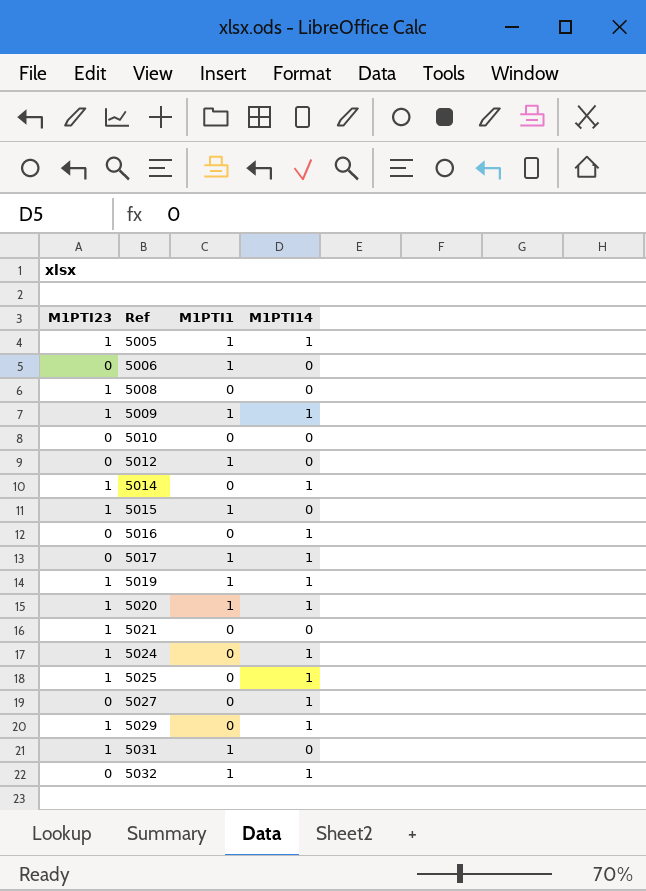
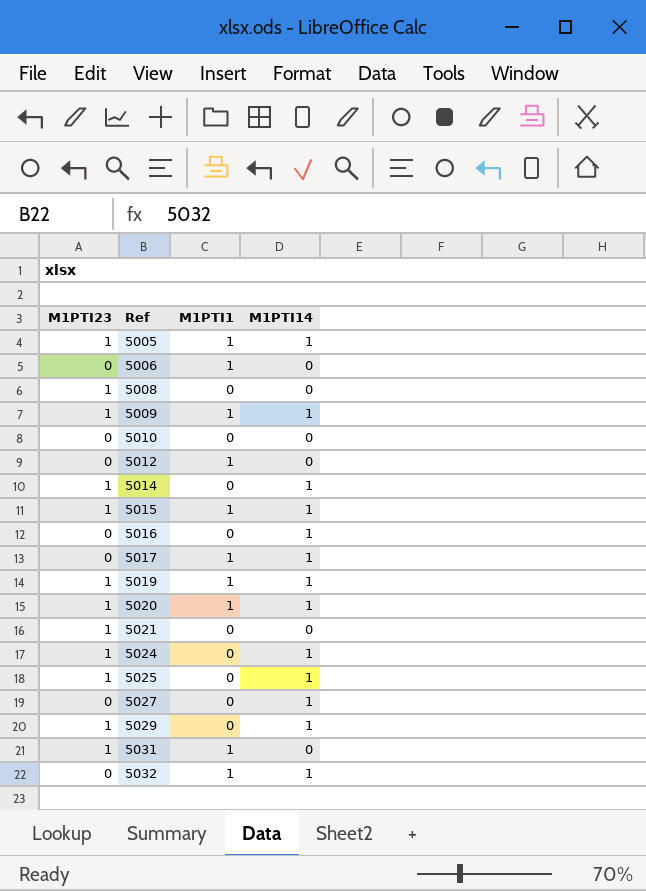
5015 | M1PTI14: 0 -> 1

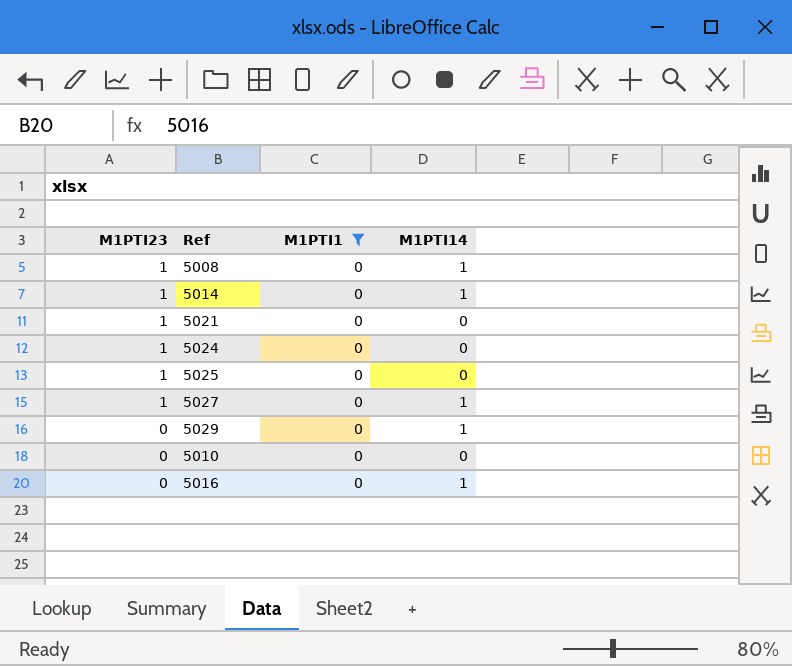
filter: none -> M1PTI1 = 0
row order: Ref ascending -> M1PTI23 descending
5008 | M1PTI14: 0 -> 1
5024 | M1PTI14: 1 -> 0
5025 | M1PTI14: 1 -> 0
5027 | M1PTI23: 0 -> 1
5029 | M1PTI23: 1 -> 0

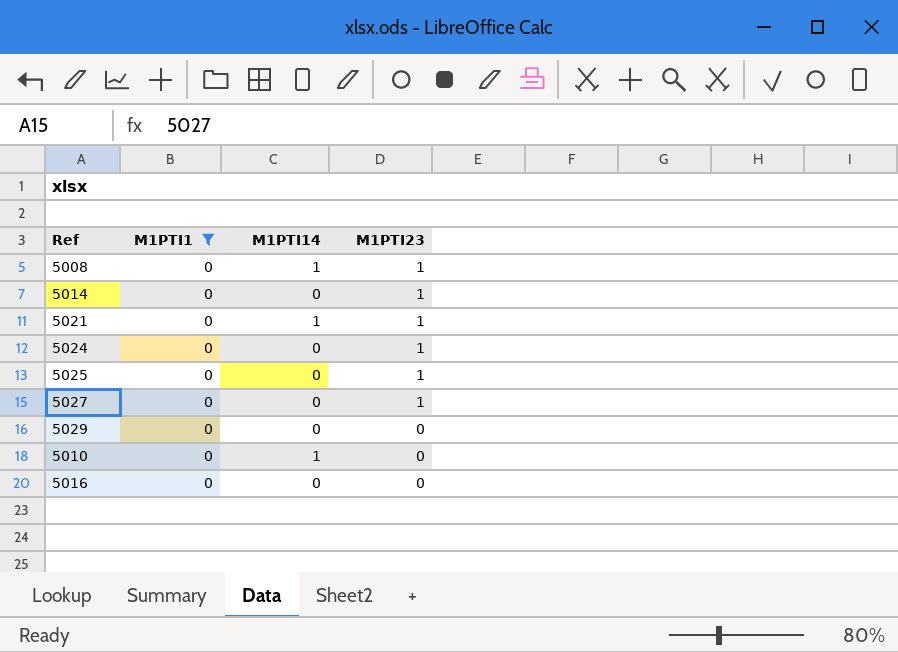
column M1PTI23 | position: 1 -> 4
5014 | M1PTI14: 1 -> 0
5021 | M1PTI14: 0 -> 1
5027 | M1PTI14: 1 -> 0
5029 | M1PTI14: 1 -> 0
5010 | M1PTI14: 0 -> 1
5016 | M1PTI14: 1 -> 0

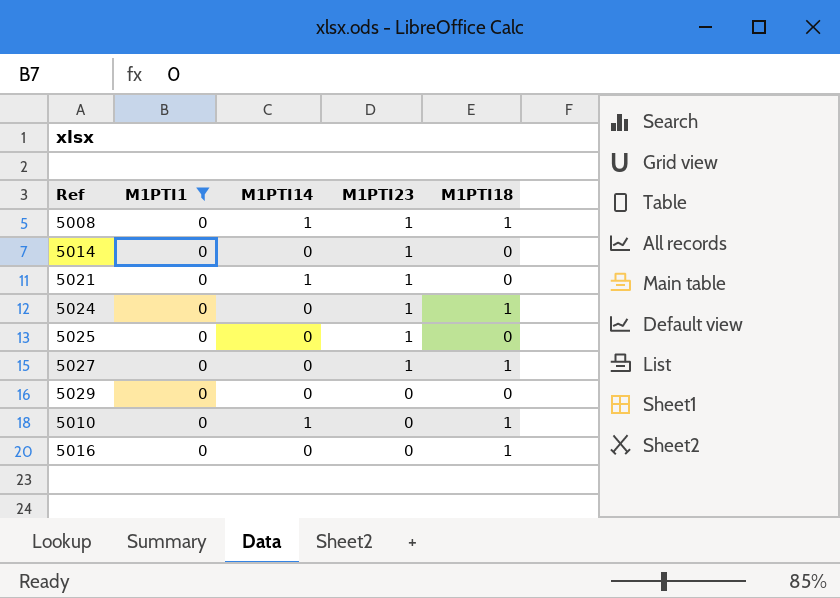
column M1PTI18 | position: none -> 5

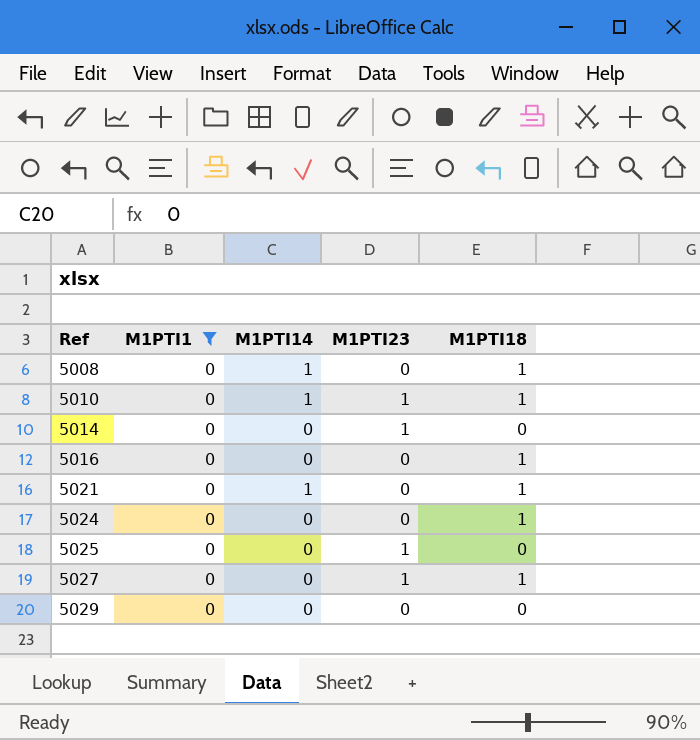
row order: M1PTI23 descending -> Ref ascending
5008 | M1PTI23: 1 -> 0
5010 | M1PTI23: 0 -> 1
5021 | M1PTI23: 1 -> 0
5021 | M1PTI18: 0 -> 1
5024 | M1PTI23: 1 -> 0

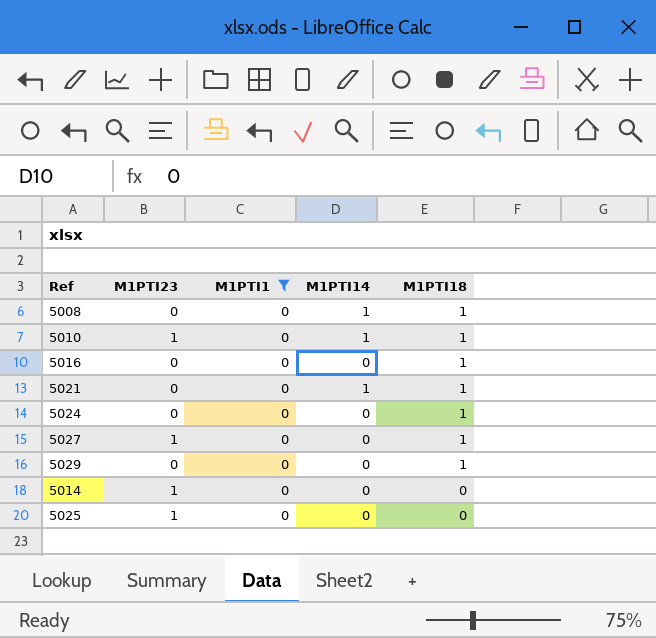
row order: Ref ascending -> M1PTI18 descending
column M1PTI23 | position: 4 -> 2
5029 | M1PTI18: 0 -> 1

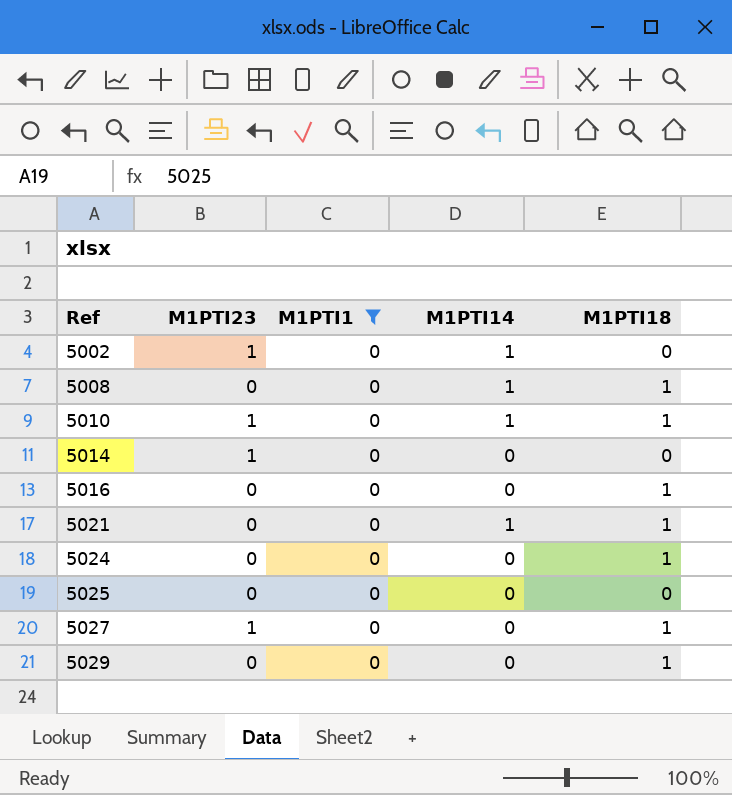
row order: M1PTI18 descending -> Ref ascending
row 5002: none -> 1 | 0 | 1 | 0
5025 | M1PTI23: 1 -> 0

